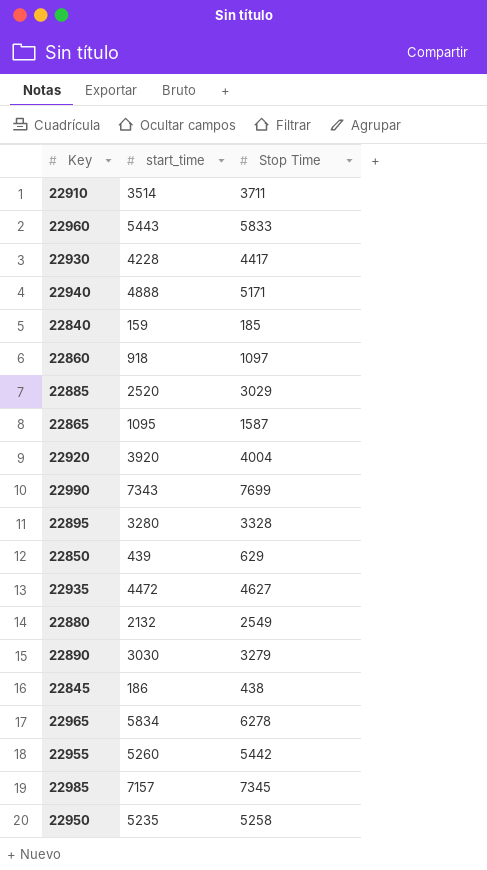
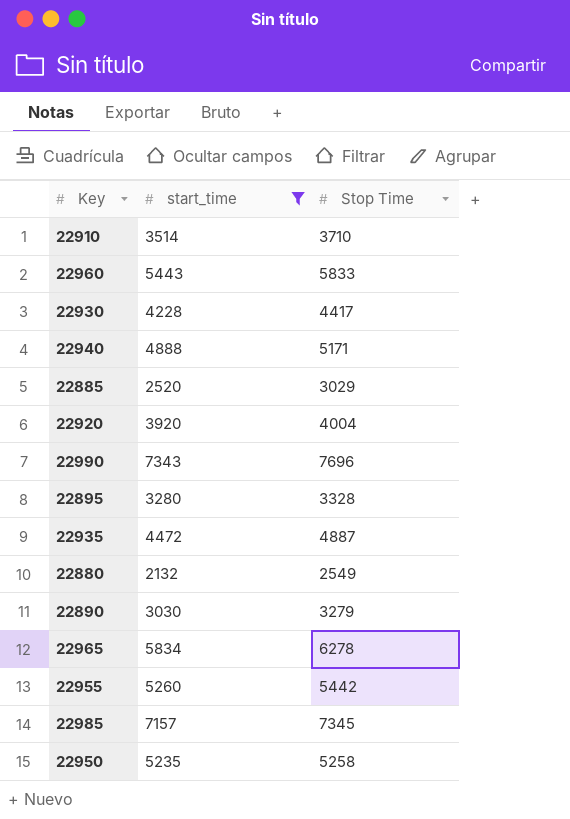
filter: none -> start_time >= 2132
22910 | Stop Time: 3711 -> 3710
22990 | Stop Time: 7699 -> 7696
22935 | Stop Time: 4627 -> 4887

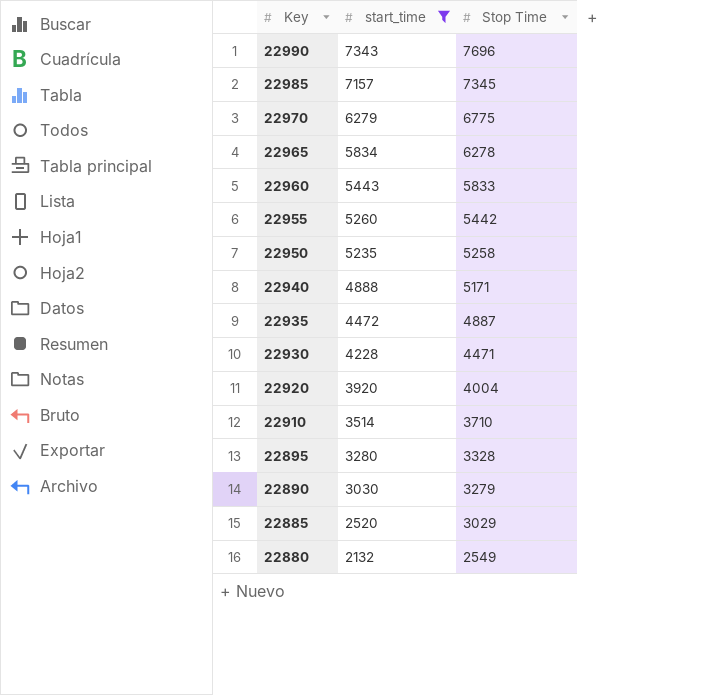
row order: none -> Key descending
row 22970: none -> 6279 | 6775
22930 | Stop Time: 4417 -> 4471

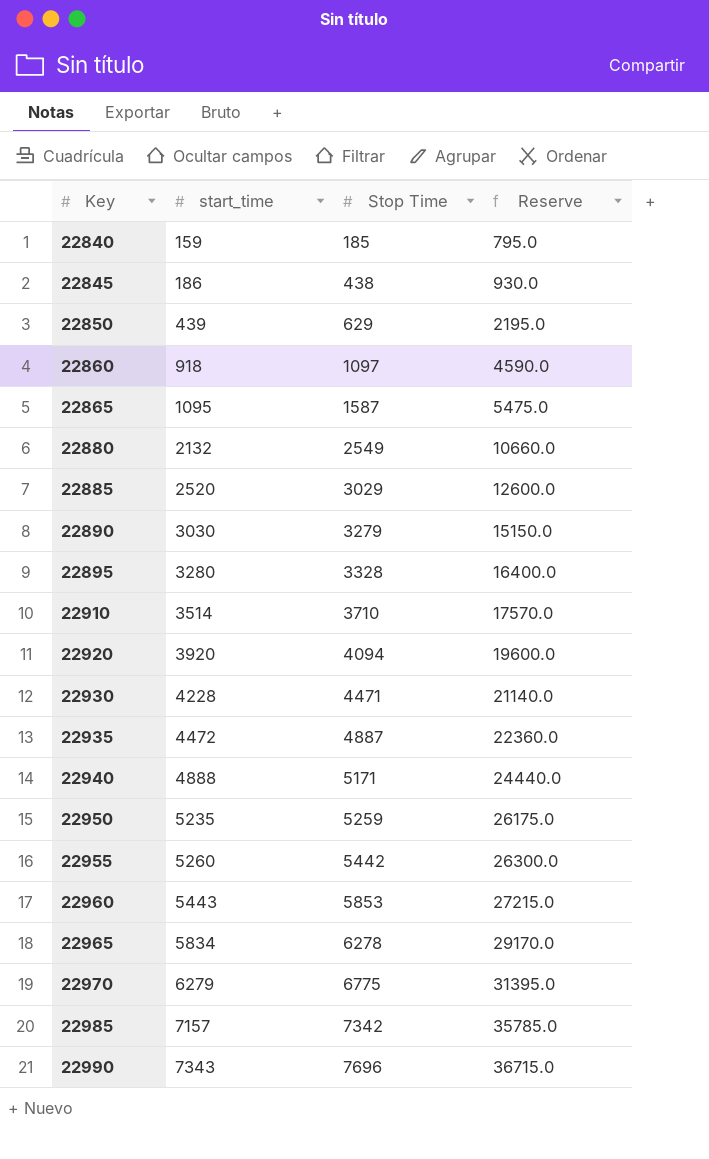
filter: start_time >= 2132 -> none
row order: Key descending -> Key ascending
column Reserve | formula: none -> [start_time] * 5
22920 | Stop Time: 4004 -> 4094
22950 | Stop Time: 5258 -> 5259
22960 | Stop Time: 5833 -> 5853
22985 | Stop Time: 7345 -> 7342

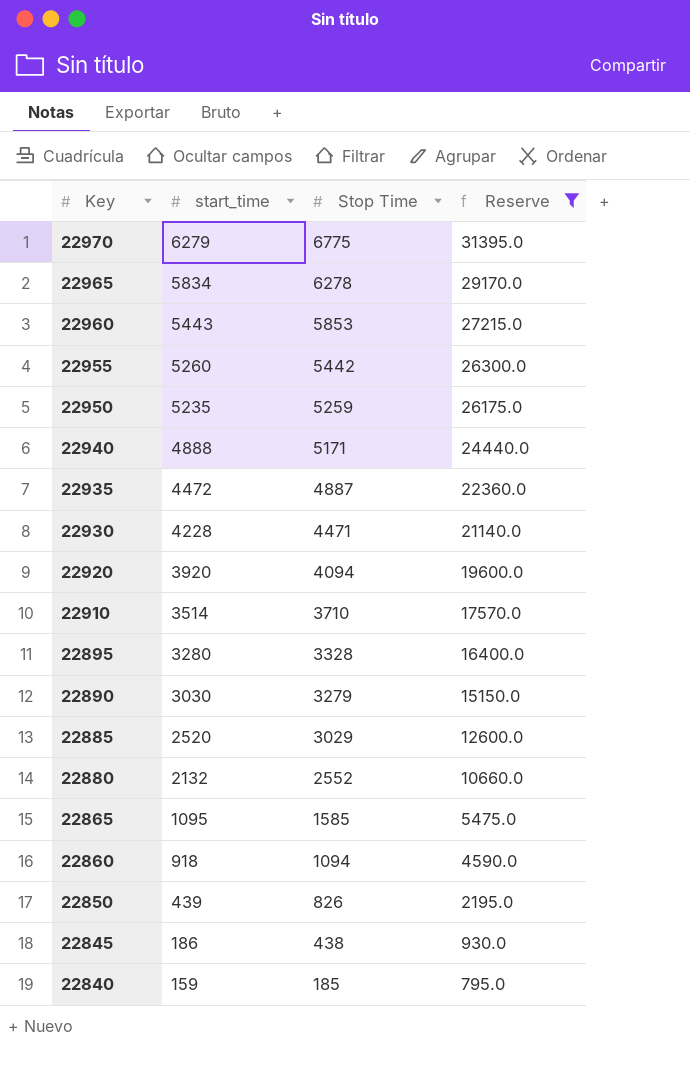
filter: none -> Reserve <= 31395.0
row order: Key ascending -> Key descending
22880 | Stop Time: 2549 -> 2552
22865 | Stop Time: 1587 -> 1585
22860 | Stop Time: 1097 -> 1094
22850 | Stop Time: 629 -> 826

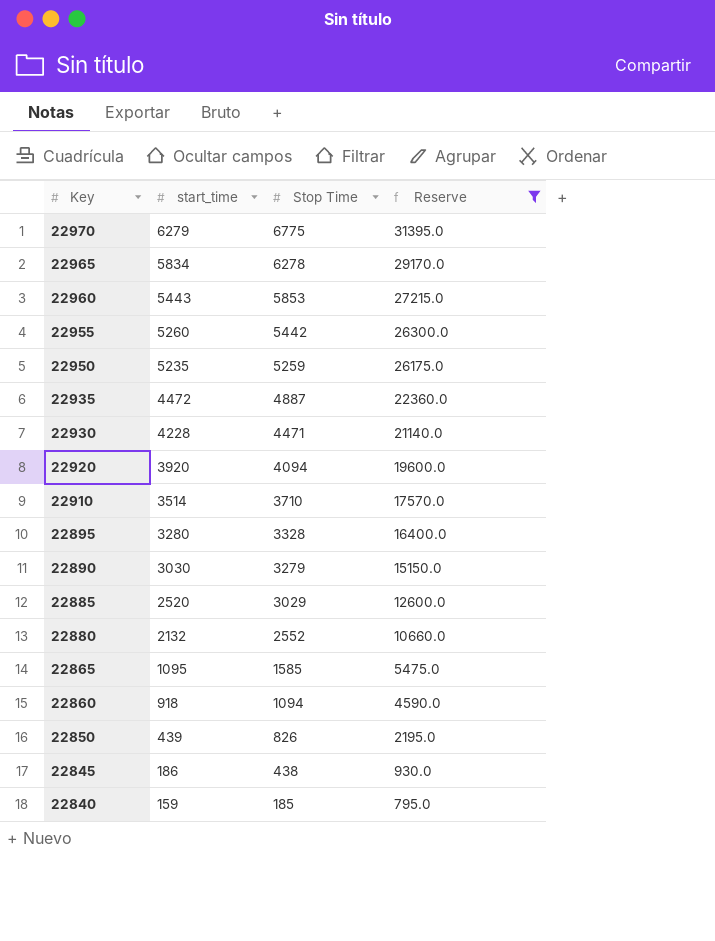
row 22940: 4888 | 5171 | 24440.0 -> none

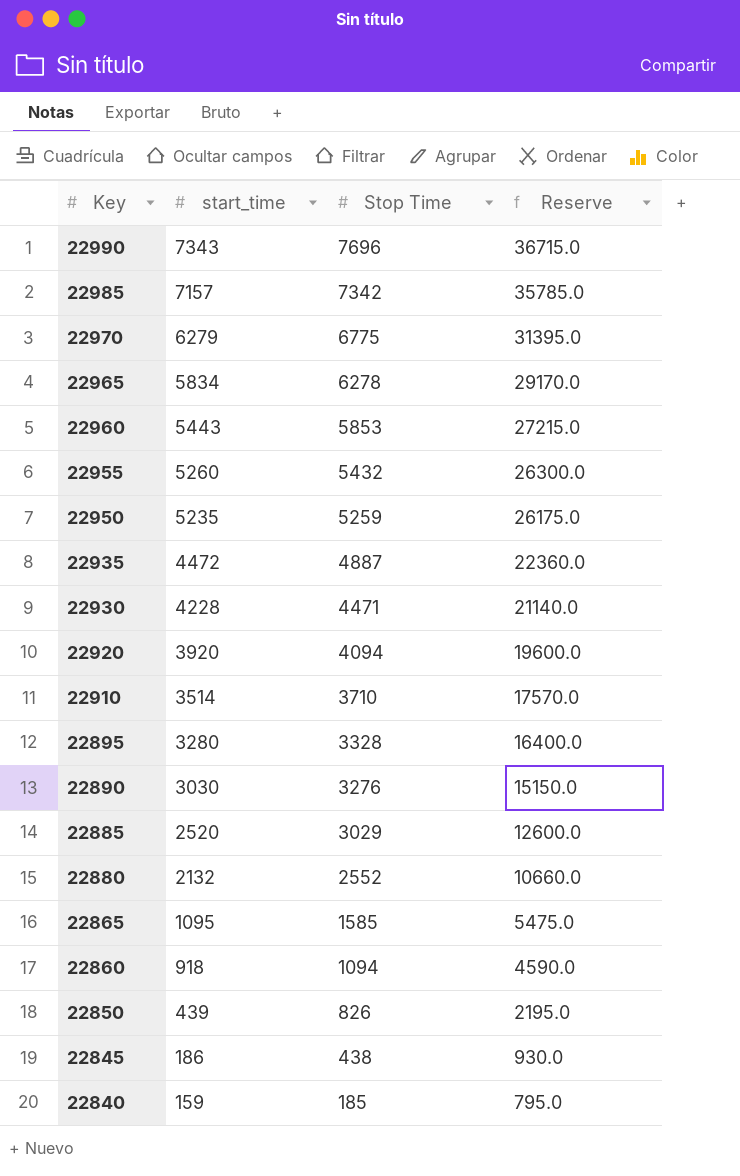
filter: Reserve <= 31395.0 -> none
22955 | Stop Time: 5442 -> 5432
22890 | Stop Time: 3279 -> 3276

